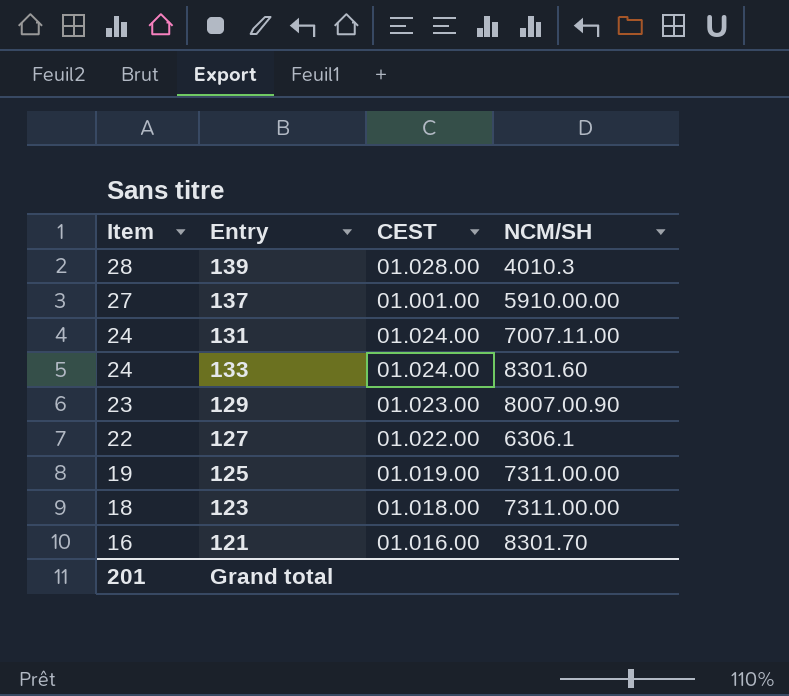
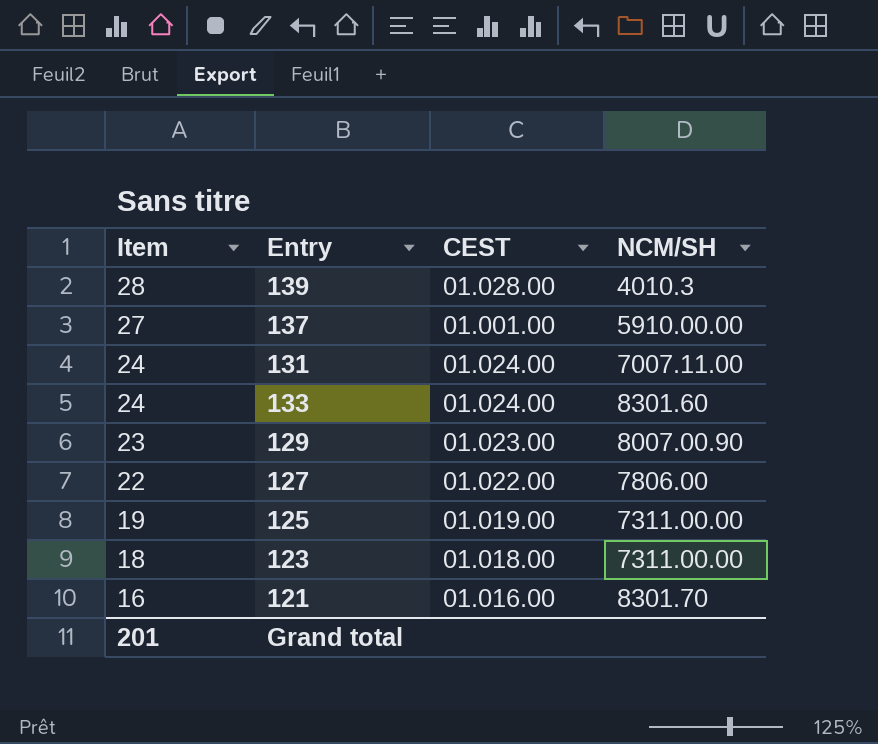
127 | NCM/SH: 6306.1 -> 7806.00

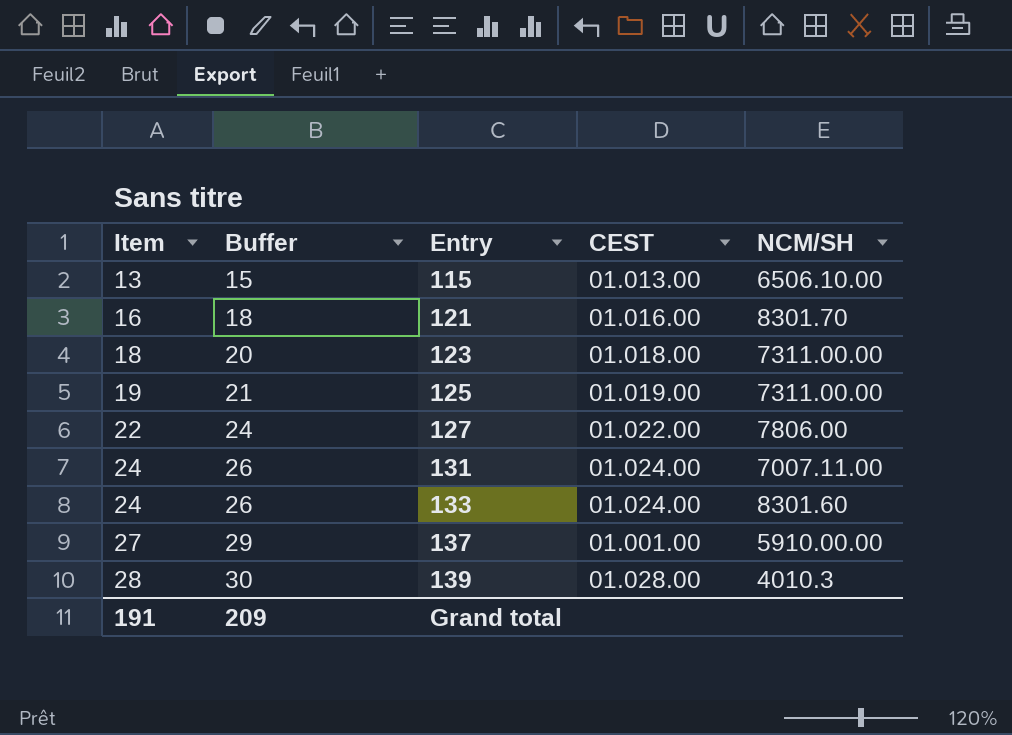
row order: Item descending -> Item ascending
column Buffer | formula: none -> [Item] + 2
row 129: 23 | 01.023.00 | 8007.00.90 -> none
row 115: none -> 13 | 15 | 01.013.00 | 6506.10.00
Grand total | Item: 201 -> 191

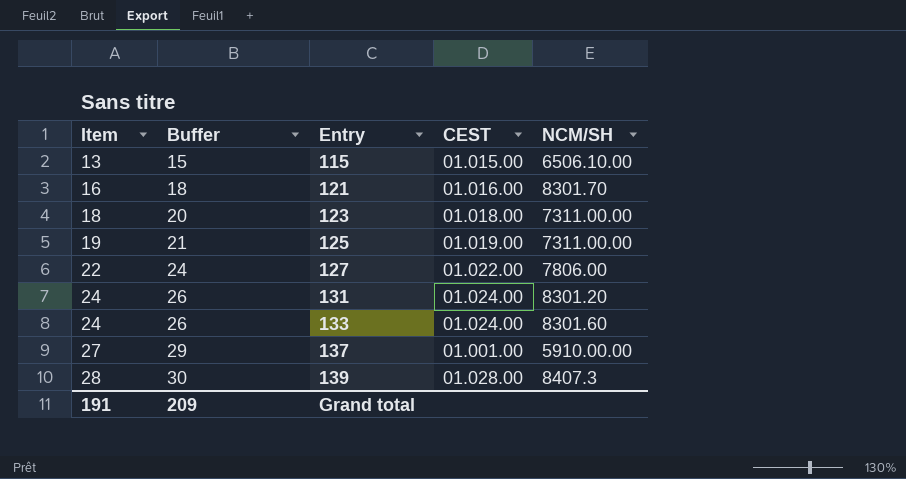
115 | CEST: 01.013.00 -> 01.015.00
131 | NCM/SH: 7007.11.00 -> 8301.20
139 | NCM/SH: 4010.3 -> 8407.3

